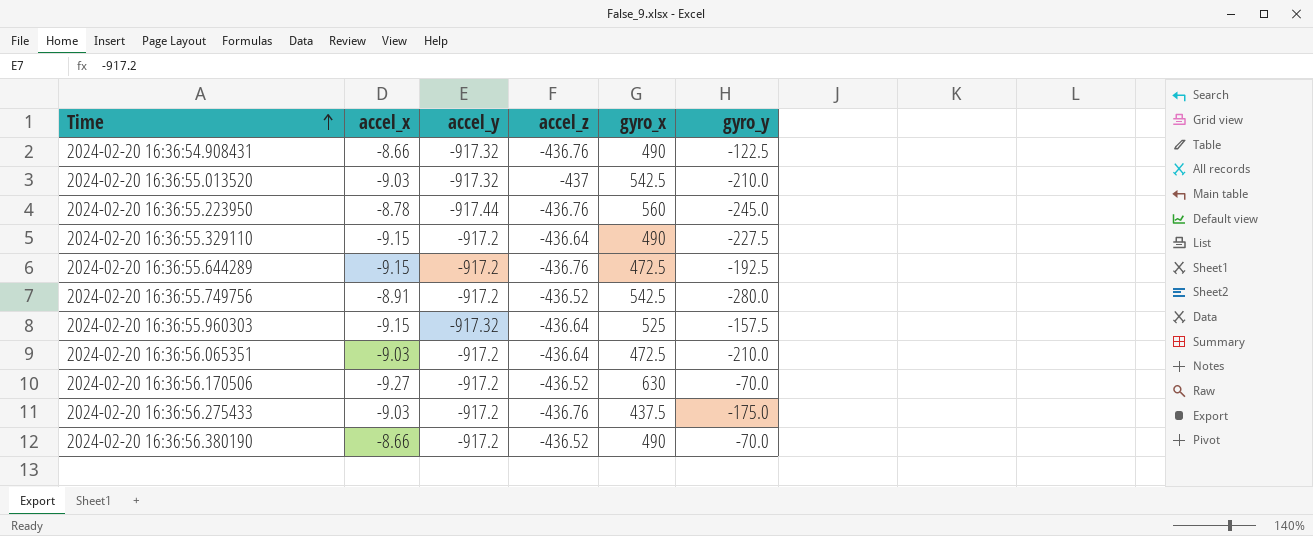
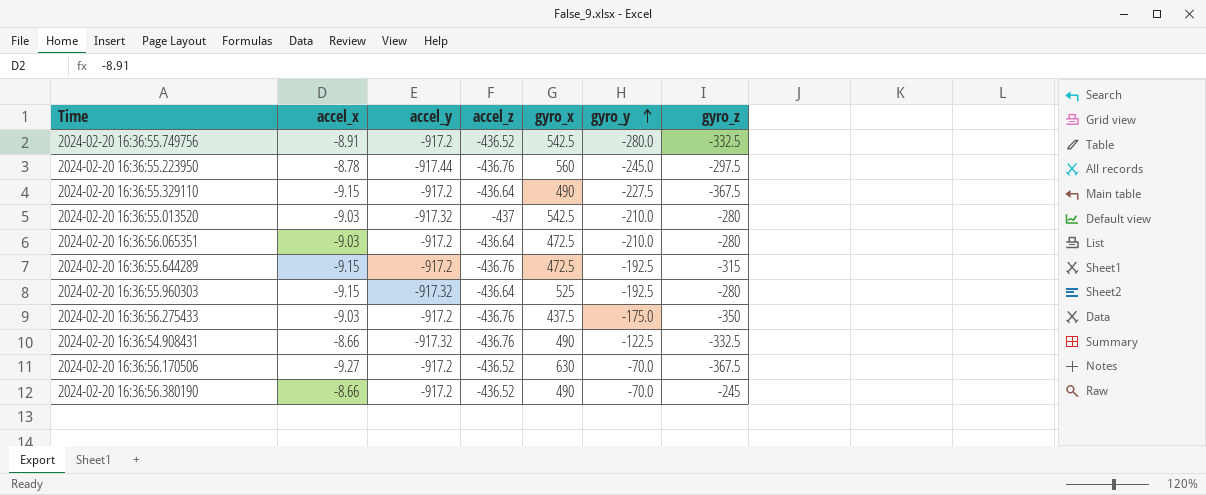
row order: Time ascending -> gyro_y ascending
column gyro_z | position: none -> 7
2024-02-20 16:36:55.960303 | gyro_y: -157.5 -> -192.5

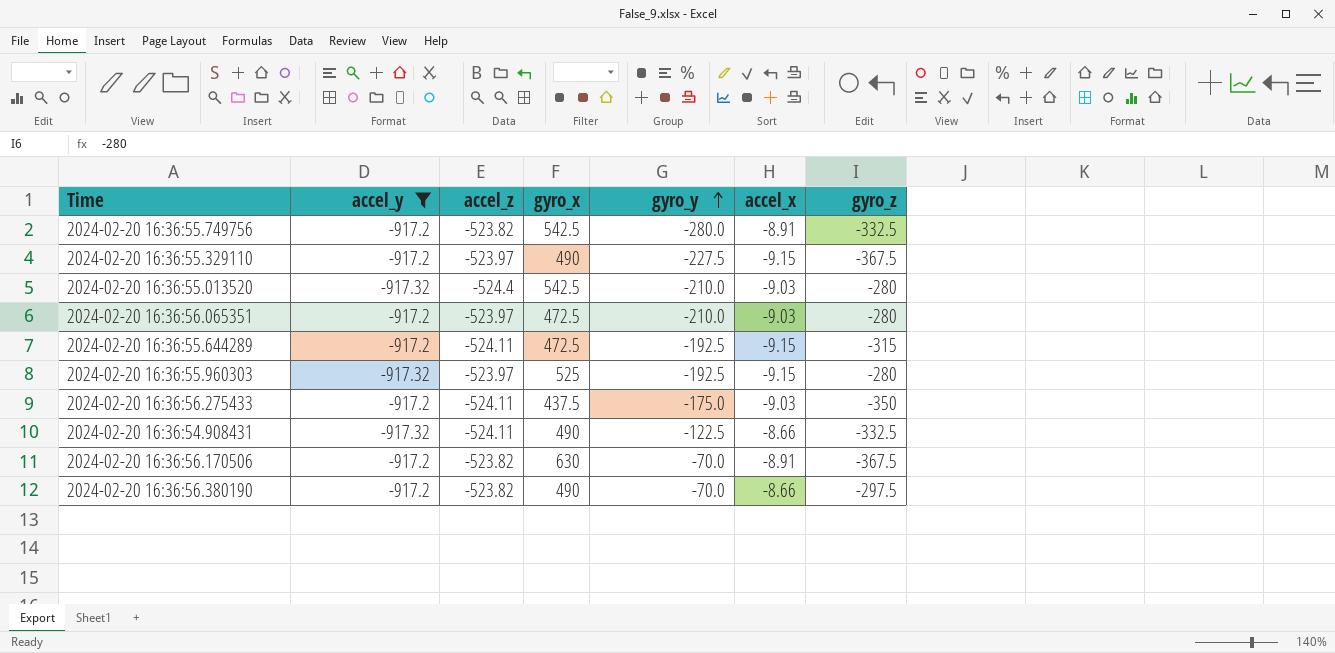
filter: none -> accel_y != -917.44
column accel_x | position: 2 -> 6
2024-02-20 16:36:55.749756 | accel_z: -436.52 -> -523.82
2024-02-20 16:36:55.329110 | accel_z: -436.64 -> -523.97
2024-02-20 16:36:55.013520 | accel_z: -437 -> -524.4
2024-02-20 16:36:56.065351 | accel_z: -436.64 -> -523.97
2024-02-20 16:36:55.644289 | accel_z: -436.76 -> -524.11
2024-02-20 16:36:55.960303 | accel_z: -436.64 -> -523.97
2024-02-20 16:36:56.275433 | accel_z: -436.76 -> -524.11
2024-02-20 16:36:54.908431 | accel_z: -436.76 -> -524.11
2024-02-20 16:36:56.170506 | accel_z: -436.52 -> -523.82
2024-02-20 16:36:56.170506 | accel_x: -9.27 -> -8.91
2024-02-20 16:36:56.380190 | accel_z: -436.52 -> -523.82
2024-02-20 16:36:56.380190 | gyro_z: -245 -> -297.5

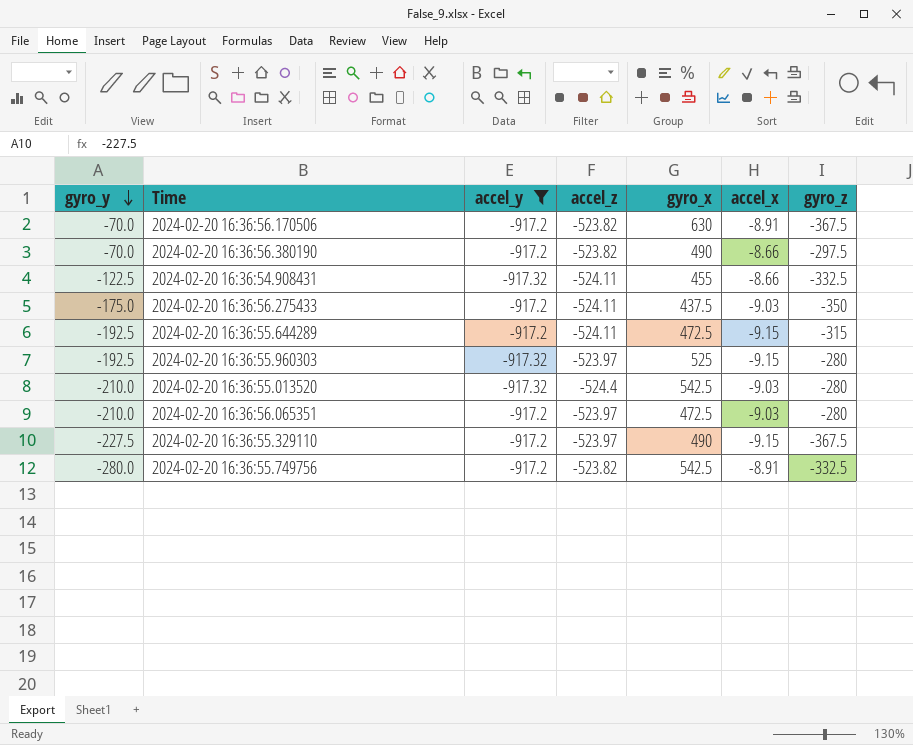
row order: gyro_y ascending -> gyro_y descending
column gyro_y | position: 5 -> 1
2024-02-20 16:36:54.908431 | gyro_x: 490 -> 455

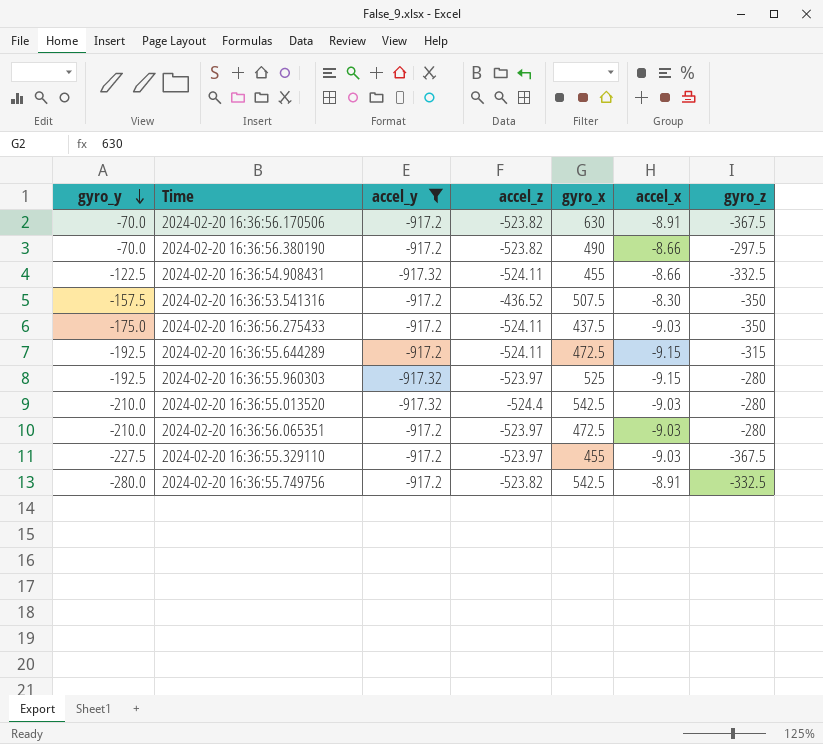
row 2024-02-20 16:36:53.541316: none -> -157.5 | -917.2 | -436.52 | 507.5 | -8.30 | -350
2024-02-20 16:36:55.329110 | gyro_x: 490 -> 455
2024-02-20 16:36:55.329110 | accel_x: -9.15 -> -9.03

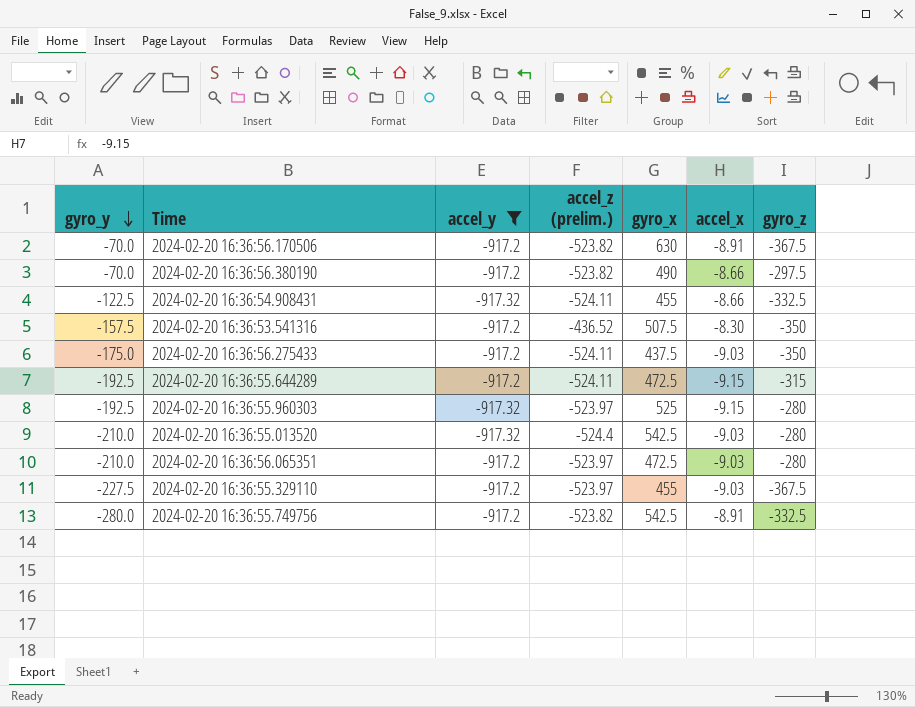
column name: accel_z -> accel_z (prelim.)

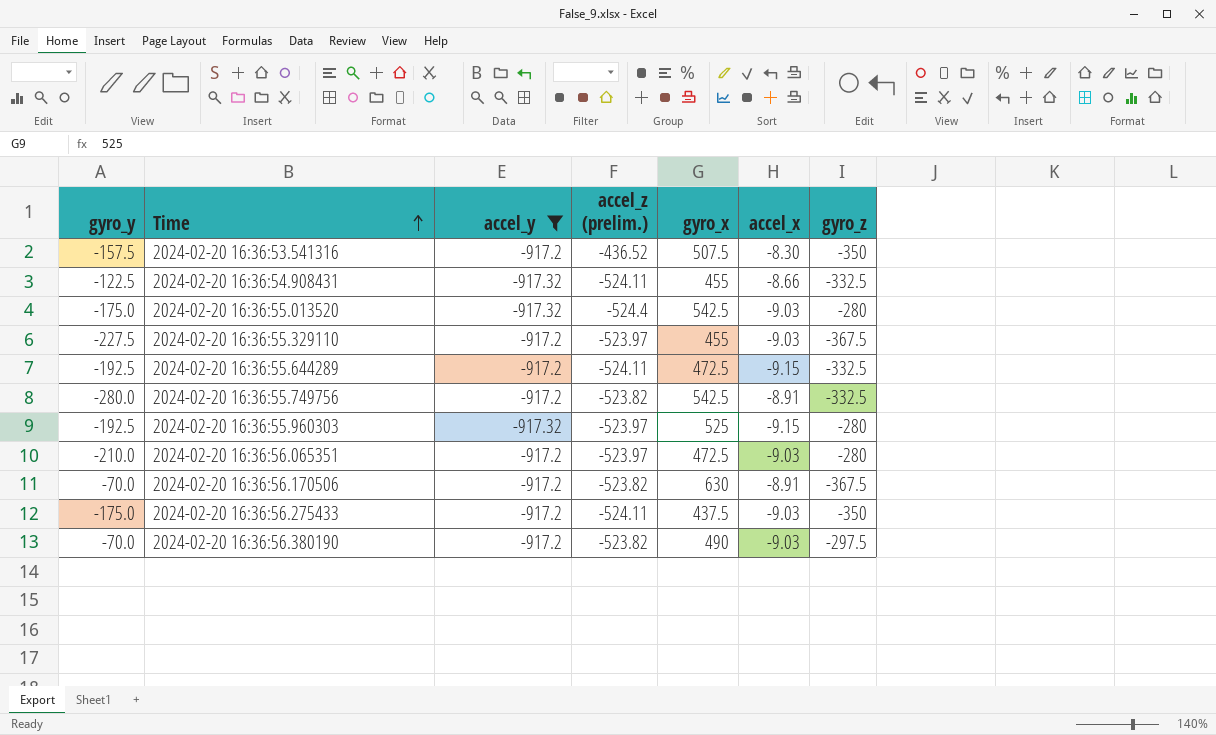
row order: gyro_y descending -> Time ascending
2024-02-20 16:36:55.013520 | gyro_y: -210.0 -> -175.0
2024-02-20 16:36:55.644289 | gyro_z: -315 -> -332.5
2024-02-20 16:36:56.380190 | accel_x: -8.66 -> -9.03

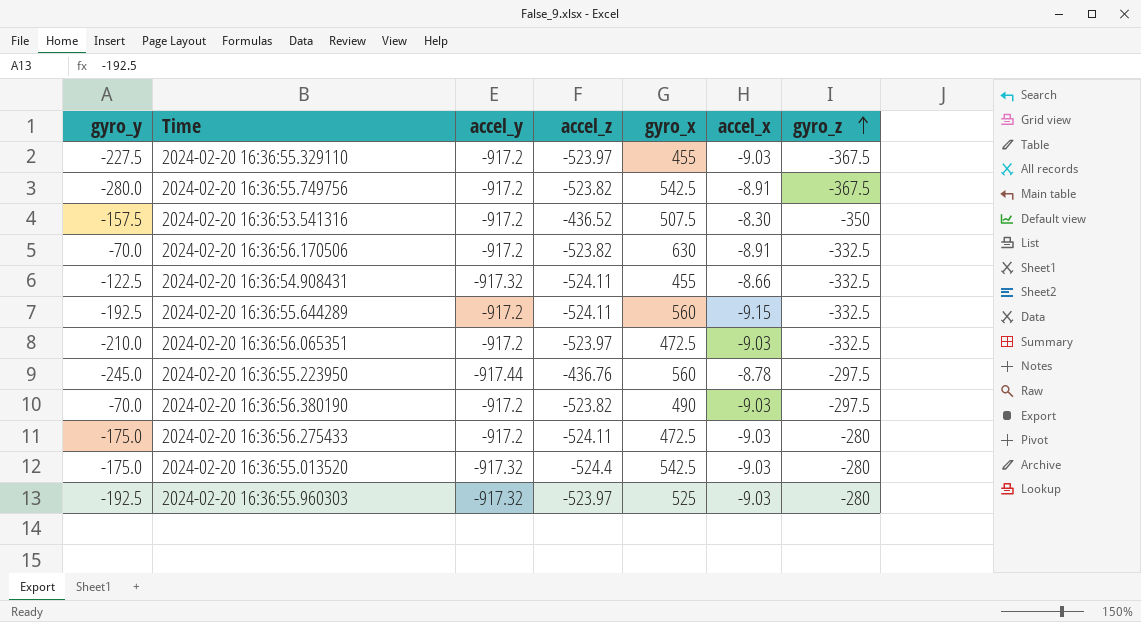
filter: accel_y != -917.44 -> none
row order: Time ascending -> gyro_z ascending
column name: accel_z (prelim.) -> accel_z
2024-02-20 16:36:55.749756 | gyro_z: -332.5 -> -367.5
2024-02-20 16:36:56.170506 | gyro_z: -367.5 -> -332.5
2024-02-20 16:36:55.644289 | gyro_x: 472.5 -> 560
2024-02-20 16:36:56.065351 | gyro_z: -280 -> -332.5
2024-02-20 16:36:56.275433 | gyro_x: 437.5 -> 472.5
2024-02-20 16:36:56.275433 | gyro_z: -350 -> -280
2024-02-20 16:36:55.960303 | accel_x: -9.15 -> -9.03

